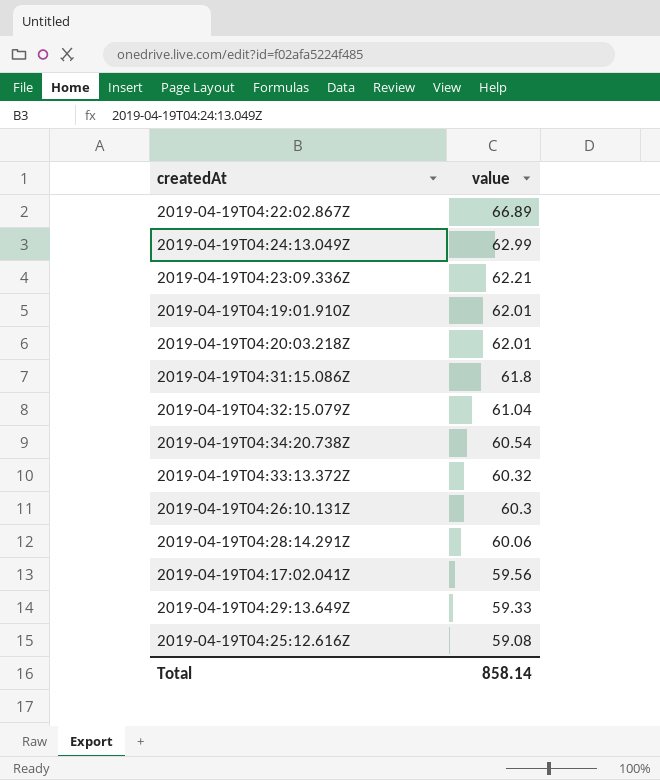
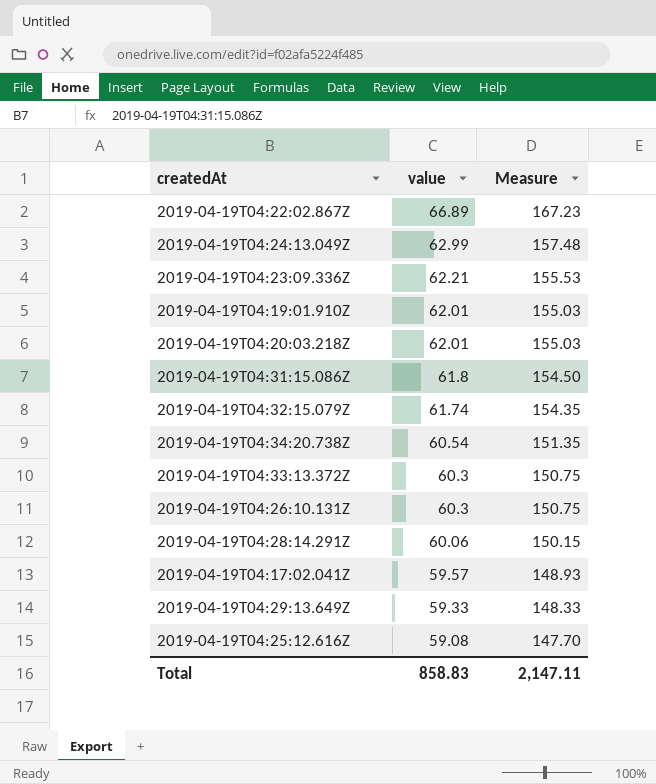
column Measure | formula: none -> [value] * 2.5
2019-04-19T04:32:15.079Z | value: 61.04 -> 61.74
2019-04-19T04:33:13.372Z | value: 60.32 -> 60.3
2019-04-19T04:17:02.041Z | value: 59.56 -> 59.57
Total | value: 858.14 -> 858.83

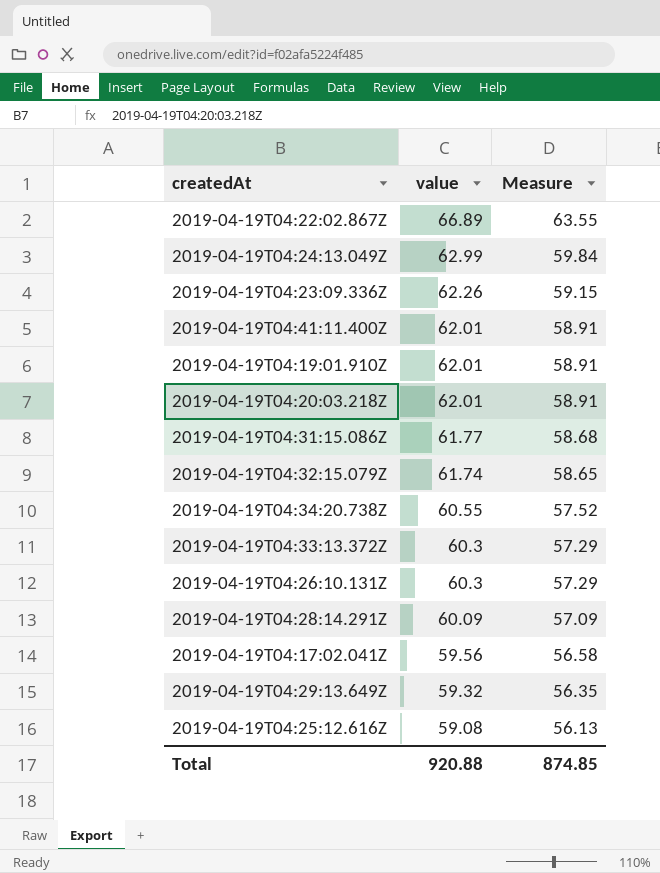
column Measure | formula: [value] * 2.5 -> [value] * 0.95
2019-04-19T04:23:09.336Z | value: 62.21 -> 62.26
row 2019-04-19T04:41:11.400Z: none -> 62.01 | 58.91
2019-04-19T04:31:15.086Z | value: 61.8 -> 61.77
2019-04-19T04:34:20.738Z | value: 60.54 -> 60.55
2019-04-19T04:28:14.291Z | value: 60.06 -> 60.09
2019-04-19T04:17:02.041Z | value: 59.57 -> 59.56
2019-04-19T04:29:13.649Z | value: 59.33 -> 59.32
Total | value: 858.83 -> 920.88
Total | Measure: 2,147.11 -> 874.85

